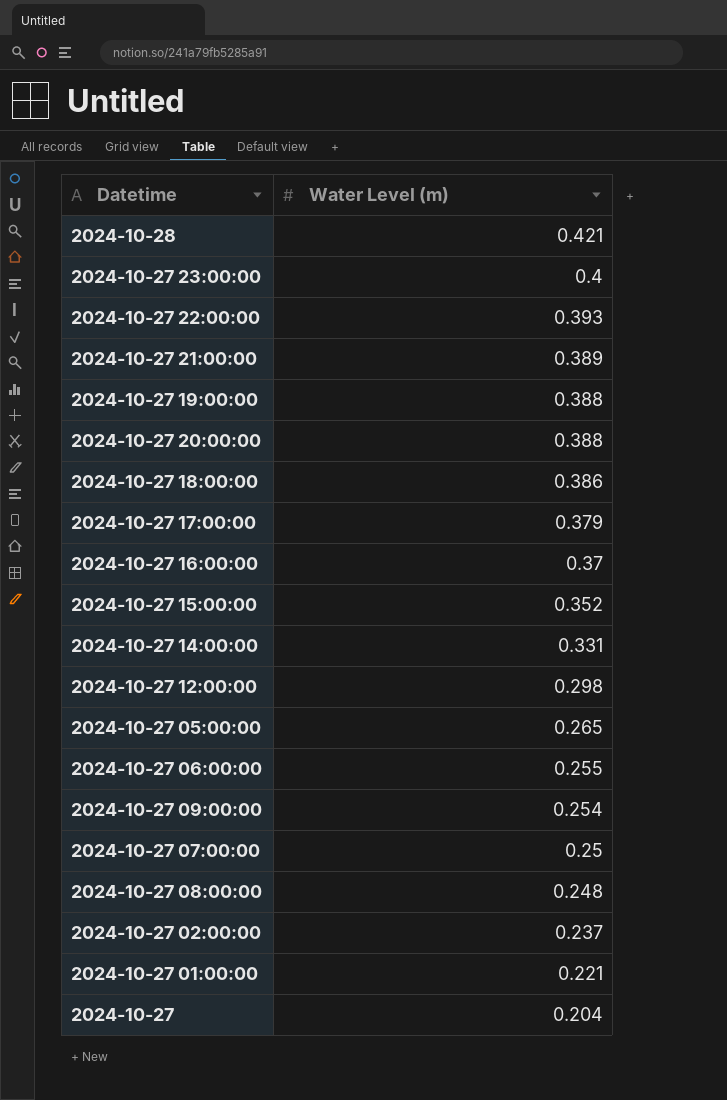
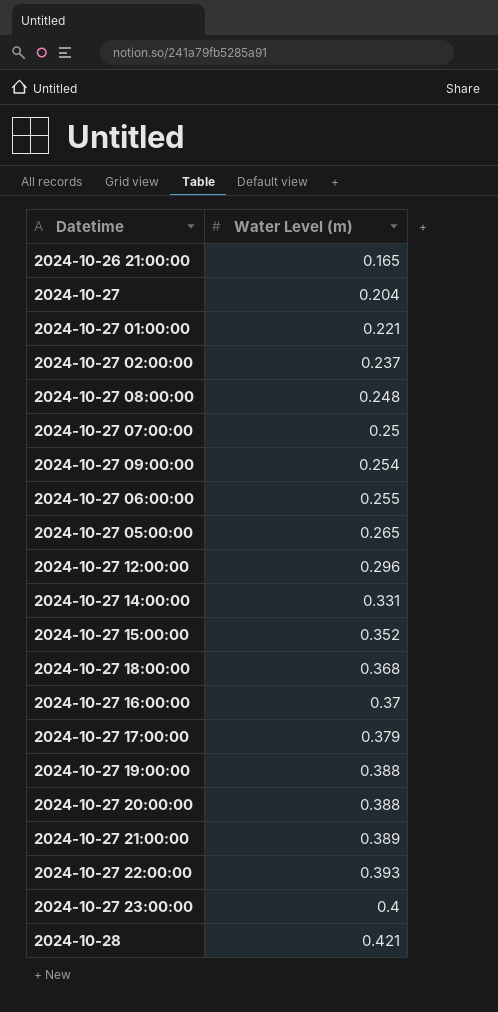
row order: Water Level (m) descending -> Water Level (m) ascending
row 2024-10-26 21:00:00: none -> 0.165
2024-10-27 12:00:00 | Water Level (m): 0.298 -> 0.296
2024-10-27 18:00:00 | Water Level (m): 0.386 -> 0.368

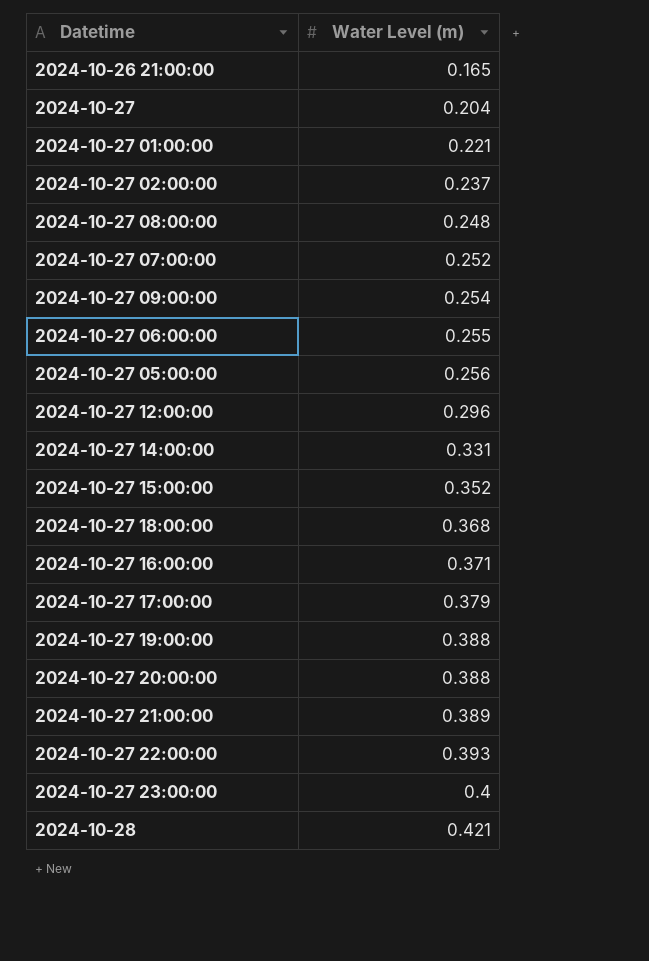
2024-10-27 07:00:00 | Water Level (m): 0.25 -> 0.252
2024-10-27 05:00:00 | Water Level (m): 0.265 -> 0.256
2024-10-27 16:00:00 | Water Level (m): 0.37 -> 0.371

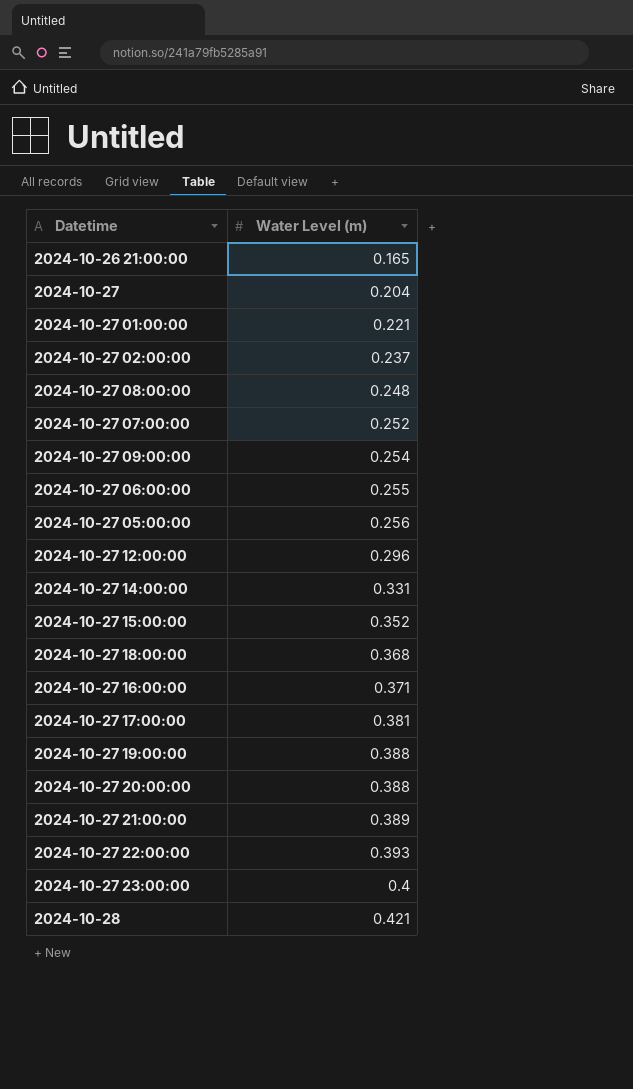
2024-10-27 17:00:00 | Water Level (m): 0.379 -> 0.381

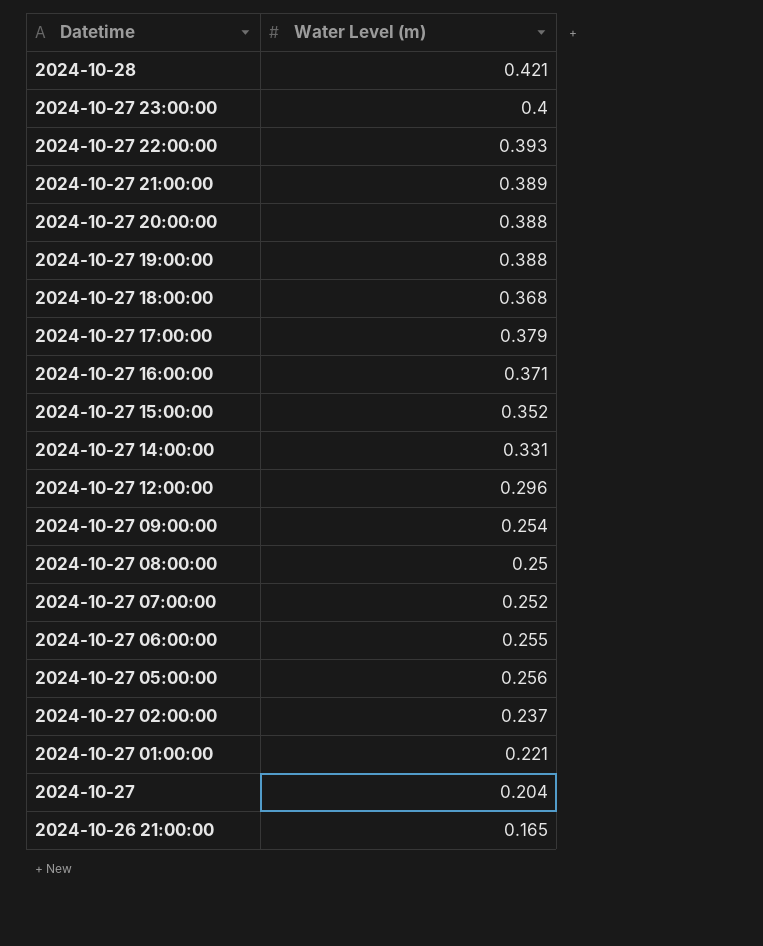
row order: Water Level (m) ascending -> Datetime descending
2024-10-27 17:00:00 | Water Level (m): 0.381 -> 0.379
2024-10-27 08:00:00 | Water Level (m): 0.248 -> 0.25

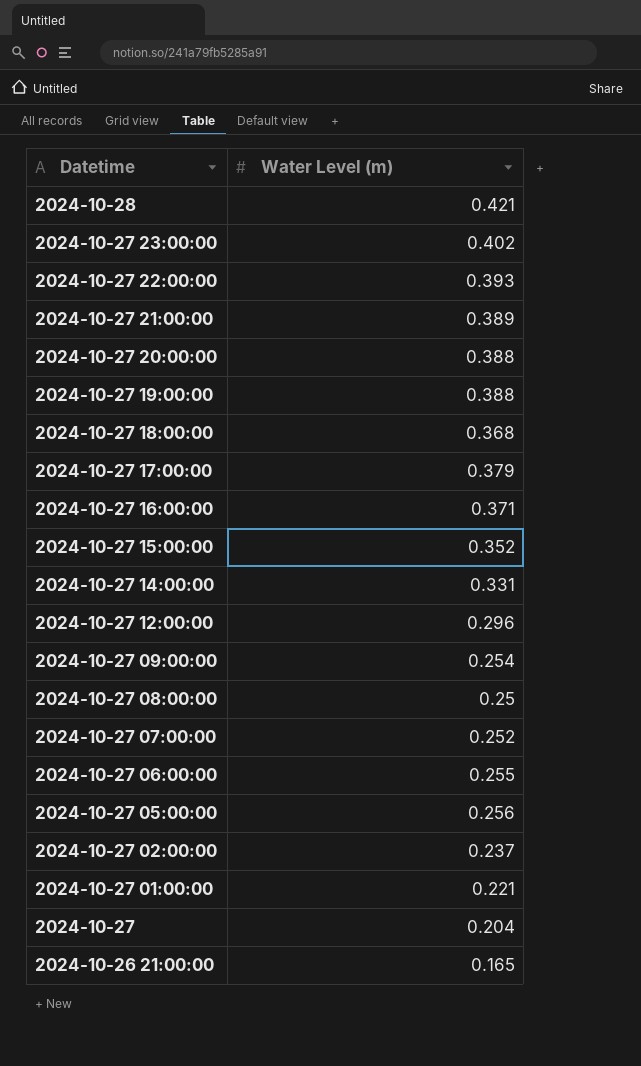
2024-10-27 23:00:00 | Water Level (m): 0.4 -> 0.402

